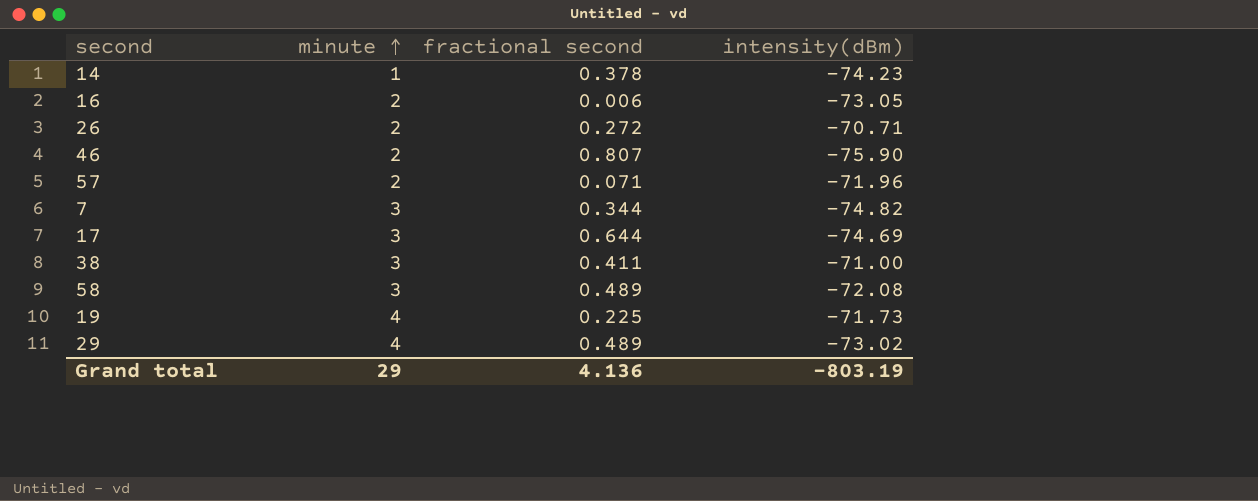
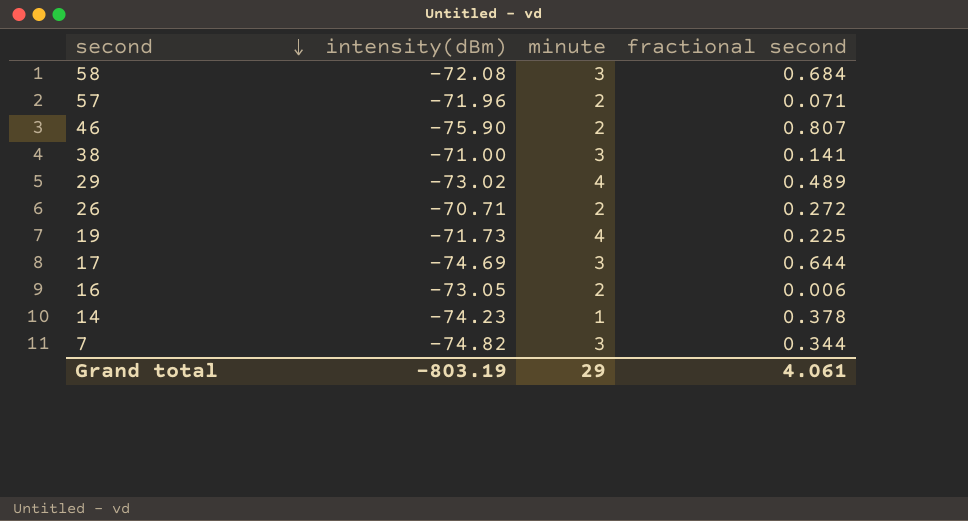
row order: minute ascending -> second descending
column intensity(dBm) | position: 4 -> 2
58 | fractional second: 0.489 -> 0.684
38 | fractional second: 0.411 -> 0.141
Grand total | fractional second: 4.136 -> 4.061

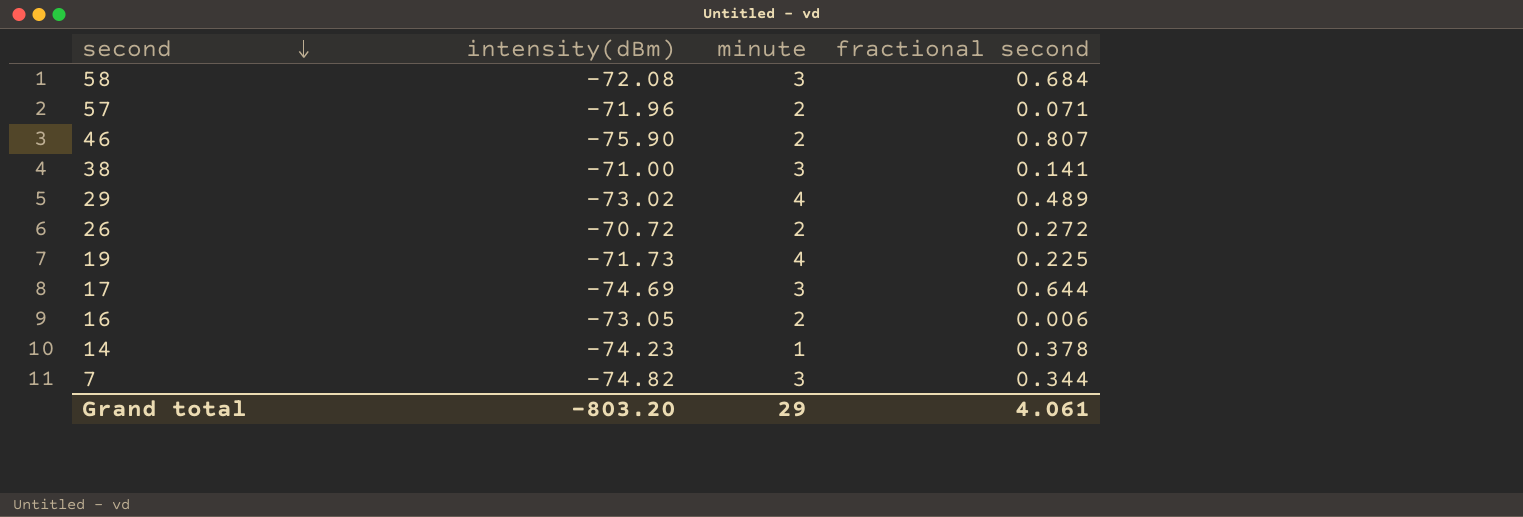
26 | intensity(dBm): -70.71 -> -70.72
Grand total | intensity(dBm): -803.19 -> -803.20

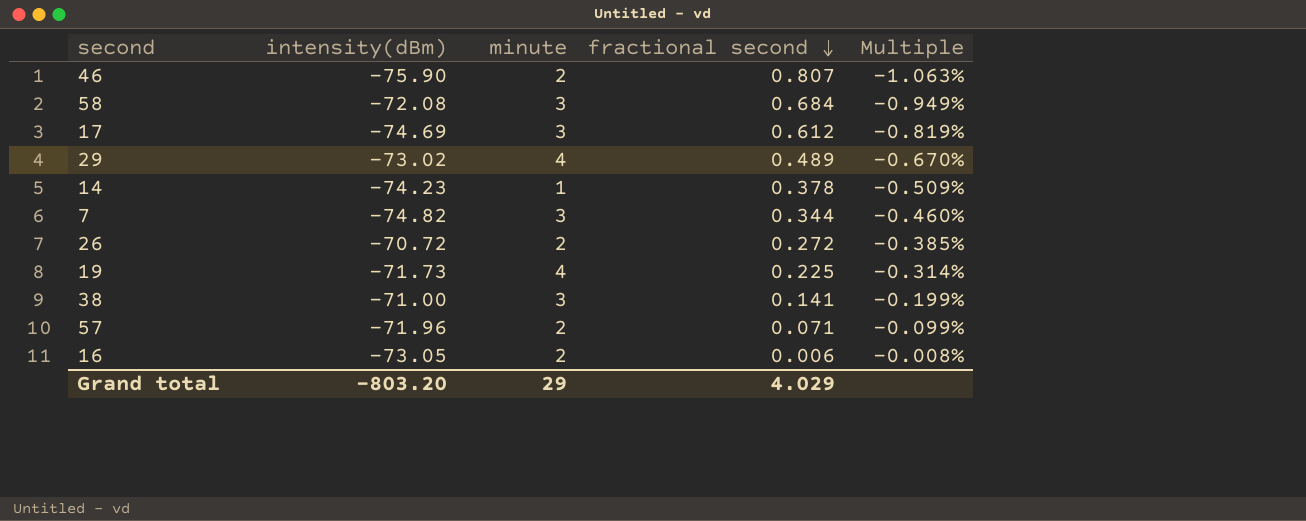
row order: second descending -> fractional second descending
column Multiple | formula: none -> [fractional second] / [intensity(dBm)]
17 | fractional second: 0.644 -> 0.612
Grand total | fractional second: 4.061 -> 4.029

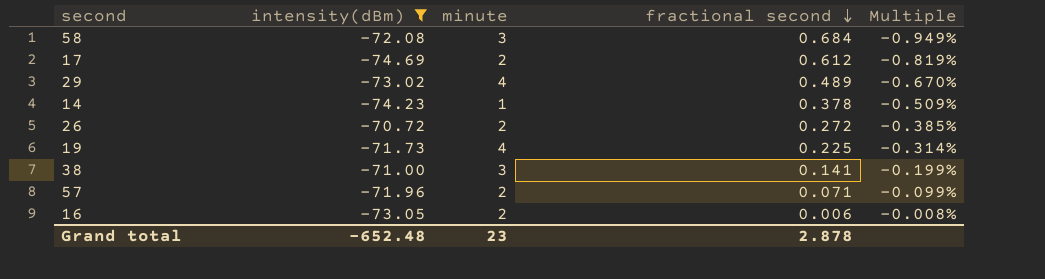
filter: none -> intensity(dBm) >= -74.69
17 | minute: 3 -> 2
Grand total | intensity(dBm): -803.20 -> -652.48
Grand total | minute: 29 -> 23
Grand total | fractional second: 4.029 -> 2.878

